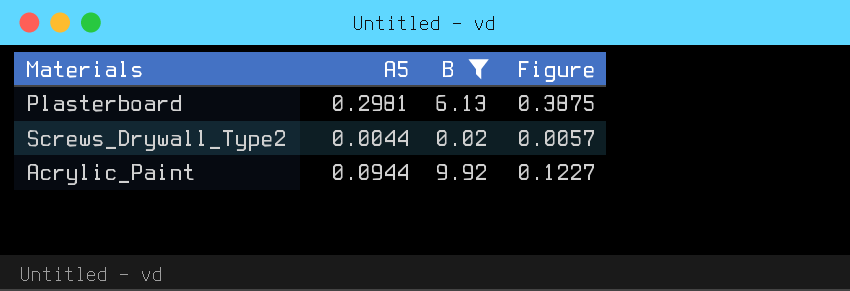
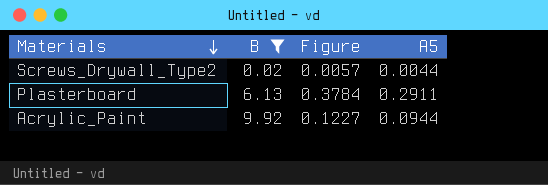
row order: none -> Materials descending
column A5 | position: 2 -> 4
Plasterboard | Figure: 0.3875 -> 0.3784
Plasterboard | A5: 0.2981 -> 0.2911

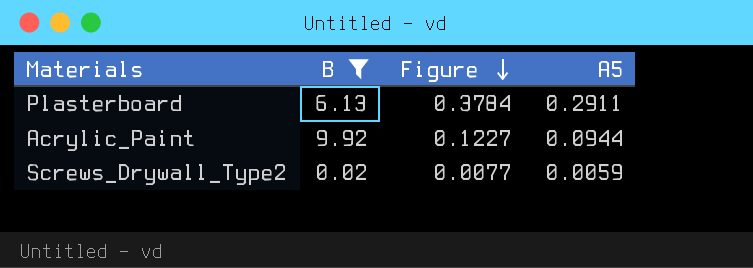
row order: Materials descending -> Figure descending
Screws_Drywall_Type2 | Figure: 0.0057 -> 0.0077
Screws_Drywall_Type2 | A5: 0.0044 -> 0.0059

